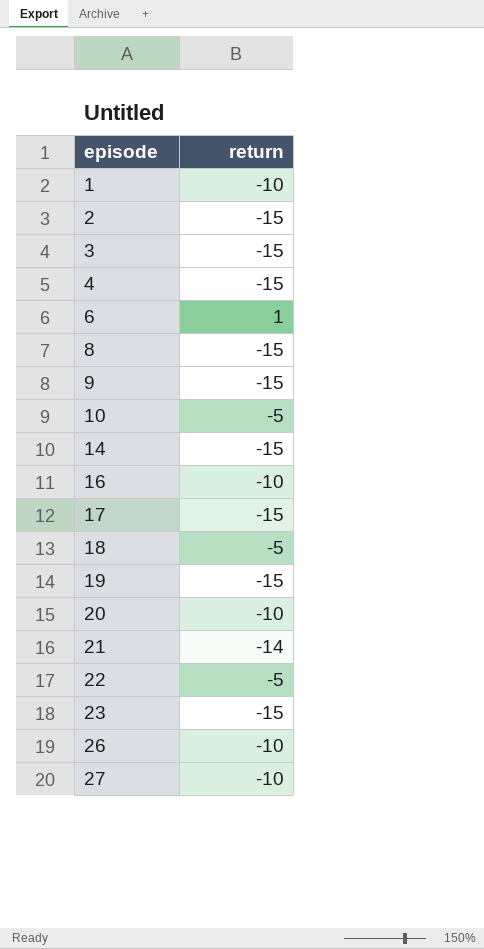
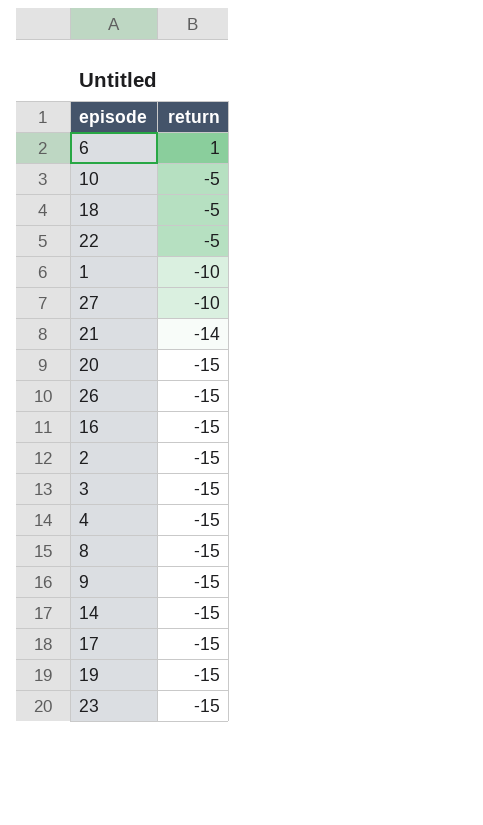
row order: episode ascending -> return descending
20 | return: -10 -> -15
26 | return: -10 -> -15
16 | return: -10 -> -15

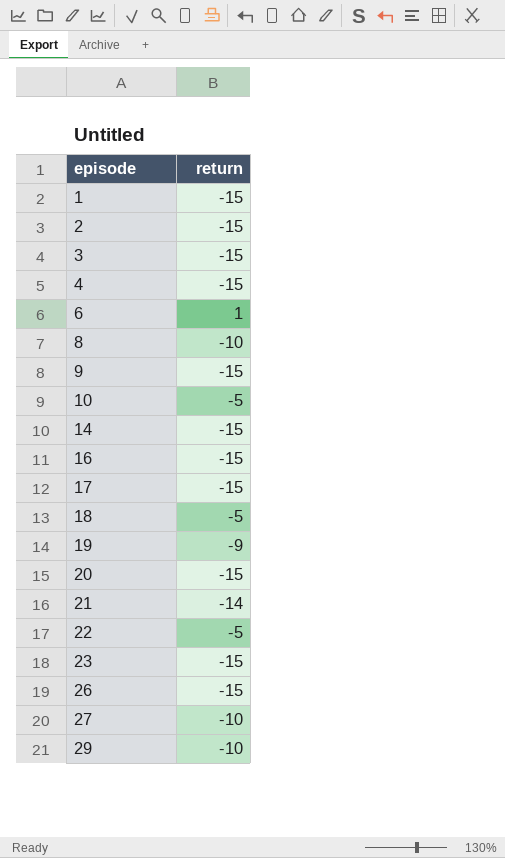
row order: return descending -> episode ascending
1 | return: -10 -> -15
8 | return: -15 -> -10
19 | return: -15 -> -9
row 29: none -> -10

